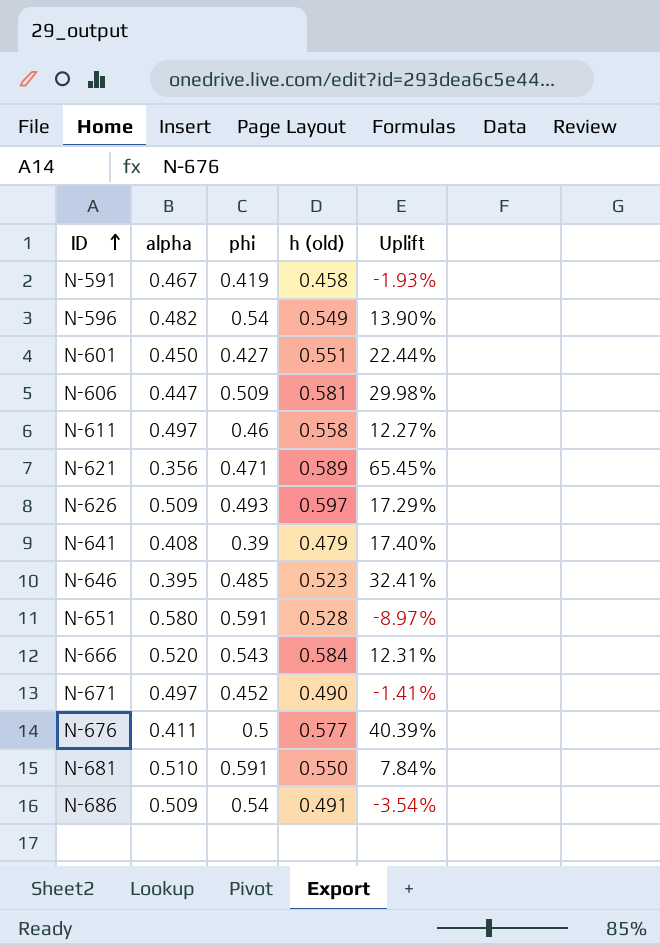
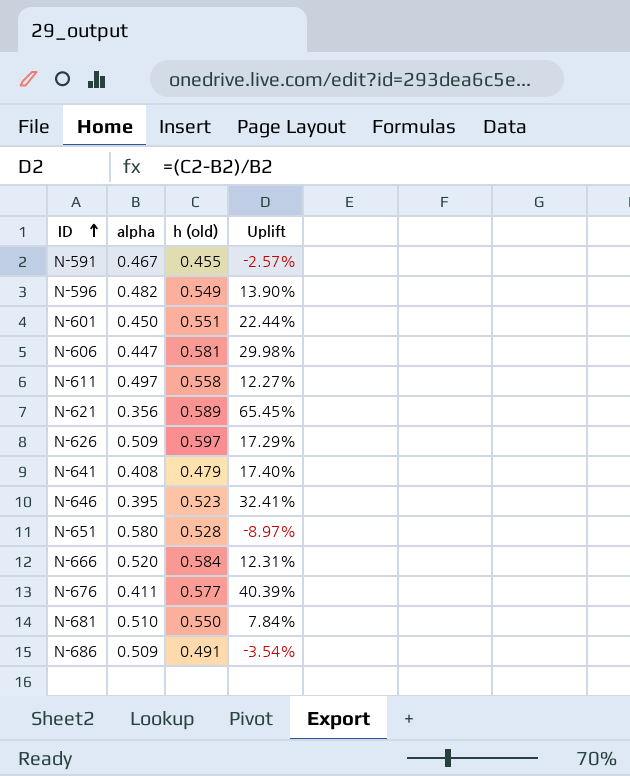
column phi | position: 3 -> none
row N-671: 0.497 | 0.452 | 0.490 | -1.41% -> none
N-591 | h (old): 0.458 -> 0.455
N-591 | Uplift: -1.93% -> -2.57%

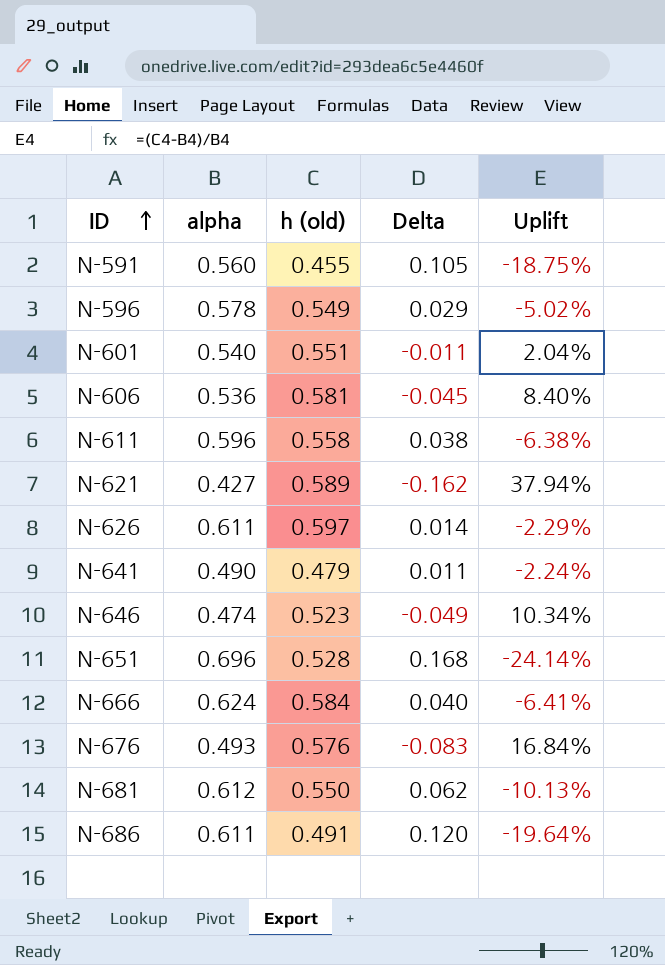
column Delta | formula: none -> [alpha] - [h (old)]
N-591 | alpha: 0.467 -> 0.560
N-591 | Uplift: -2.57% -> -18.75%
N-596 | alpha: 0.482 -> 0.578
N-596 | Uplift: 13.90% -> -5.02%
N-601 | alpha: 0.450 -> 0.540
N-601 | Uplift: 22.44% -> 2.04%
N-606 | alpha: 0.447 -> 0.536
N-606 | Uplift: 29.98% -> 8.40%
N-611 | alpha: 0.497 -> 0.596
N-611 | Uplift: 12.27% -> -6.38%
N-621 | alpha: 0.356 -> 0.427
N-621 | Uplift: 65.45% -> 37.94%
N-626 | alpha: 0.509 -> 0.611
N-626 | Uplift: 17.29% -> -2.29%
N-641 | alpha: 0.408 -> 0.490
N-641 | Uplift: 17.40% -> -2.24%
N-646 | alpha: 0.395 -> 0.474
N-646 | Uplift: 32.41% -> 10.34%
N-651 | alpha: 0.580 -> 0.696
N-651 | Uplift: -8.97% -> -24.14%
N-666 | alpha: 0.520 -> 0.624
N-666 | Uplift: 12.31% -> -6.41%
N-676 | alpha: 0.411 -> 0.493
N-676 | h (old): 0.577 -> 0.576
N-676 | Uplift: 40.39% -> 16.84%
N-681 | alpha: 0.510 -> 0.612
N-681 | Uplift: 7.84% -> -10.13%
N-686 | alpha: 0.509 -> 0.611
N-686 | Uplift: -3.54% -> -19.64%

